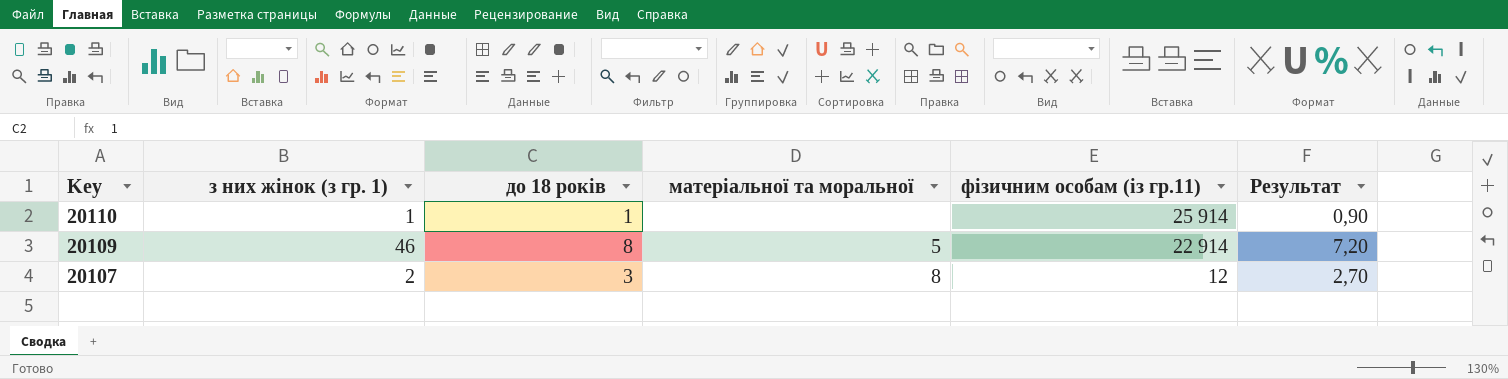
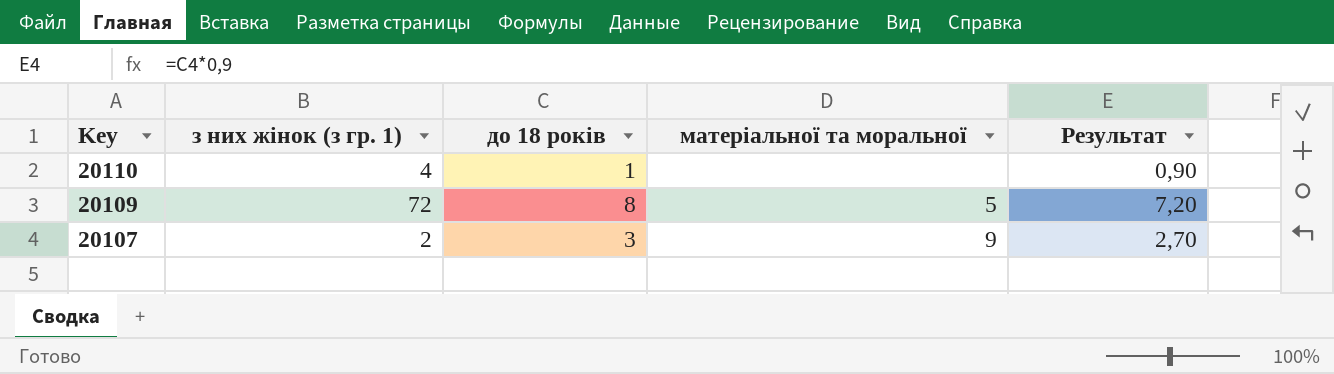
column фізичним особам (із гр.11) | position: 5 -> none
20110 | з них жінок (з гр. 1): 1 -> 4
20109 | з них жінок (з гр. 1): 46 -> 72
20107 | матеріальної та моральної: 8 -> 9

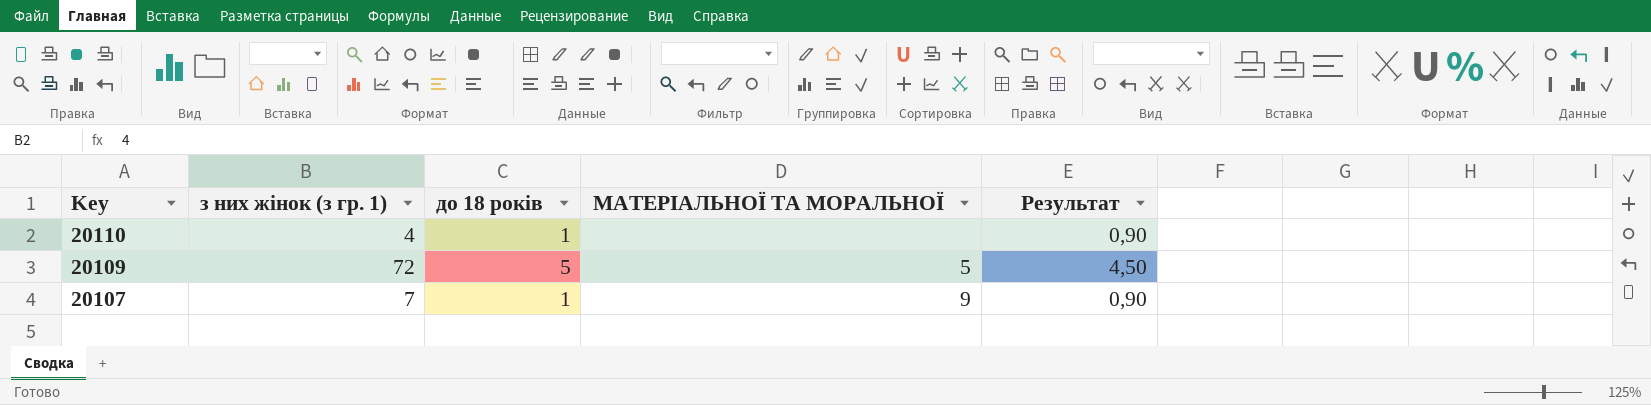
column name: матеріальної та моральної -> МАТЕРІАЛЬНОЇ ТА МОРАЛЬНОЇ
20109 | до 18 років: 8 -> 5
20109 | Результат: 7,20 -> 4,50
20107 | з них жінок (з гр. 1): 2 -> 7
20107 | до 18 років: 3 -> 1
20107 | Результат: 2,70 -> 0,90

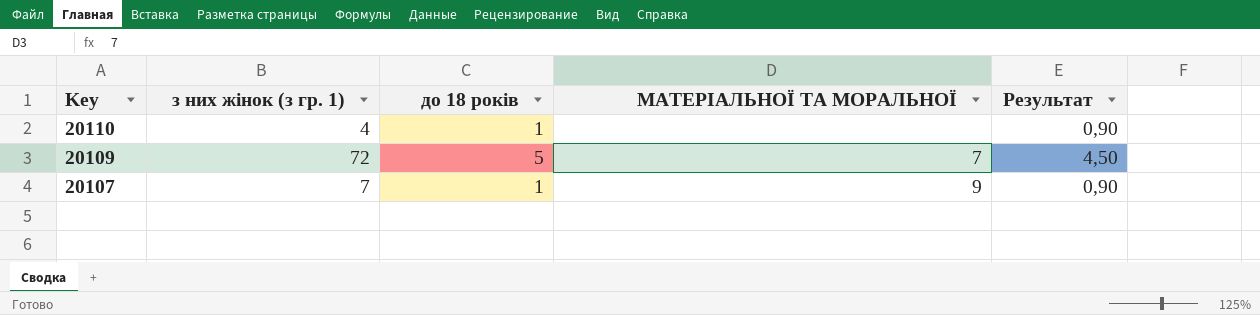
20109 | МАТЕРІАЛЬНОЇ ТА МОРАЛЬНОЇ: 5 -> 7

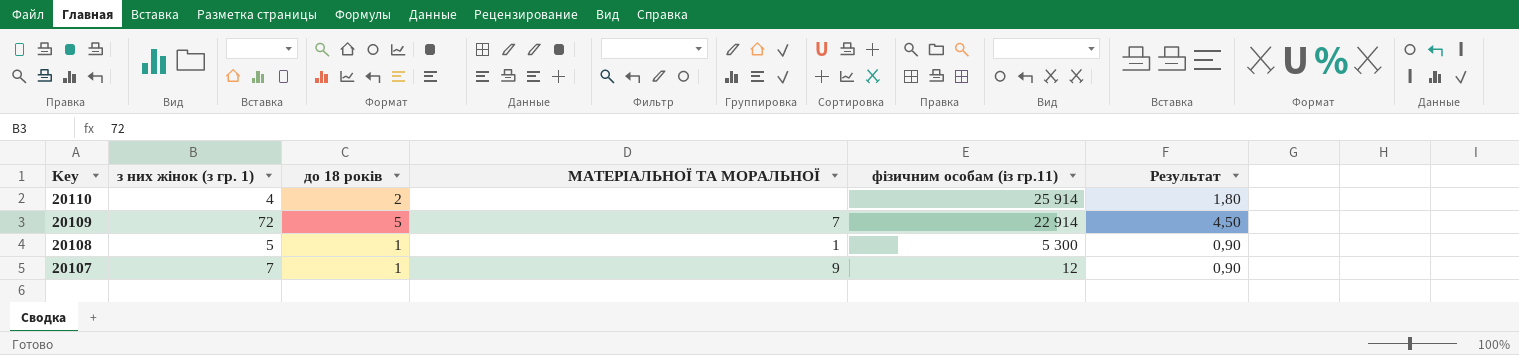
column фізичним особам (із гр.11) | position: none -> 5
20110 | до 18 років: 1 -> 2
20110 | Результат: 0,90 -> 1,80
row 20108: none -> 5 | 1 | 1 | 5 300 | 0,90

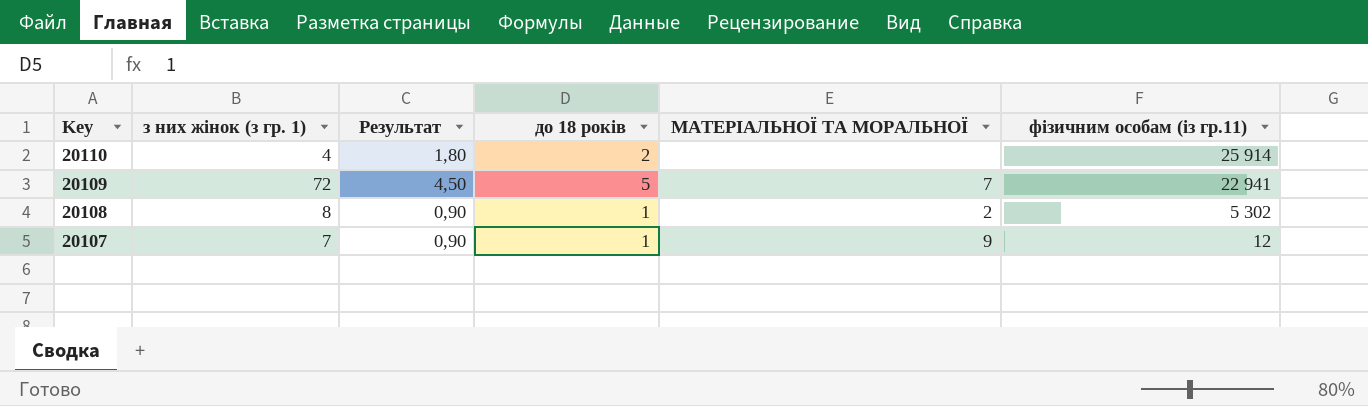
column Результат | position: 6 -> 3
20109 | фізичним особам (із гр.11): 22 914 -> 22 941
20108 | з них жінок (з гр. 1): 5 -> 8
20108 | МАТЕРІАЛЬНОЇ ТА МОРАЛЬНОЇ: 1 -> 2
20108 | фізичним особам (із гр.11): 5 300 -> 5 302

